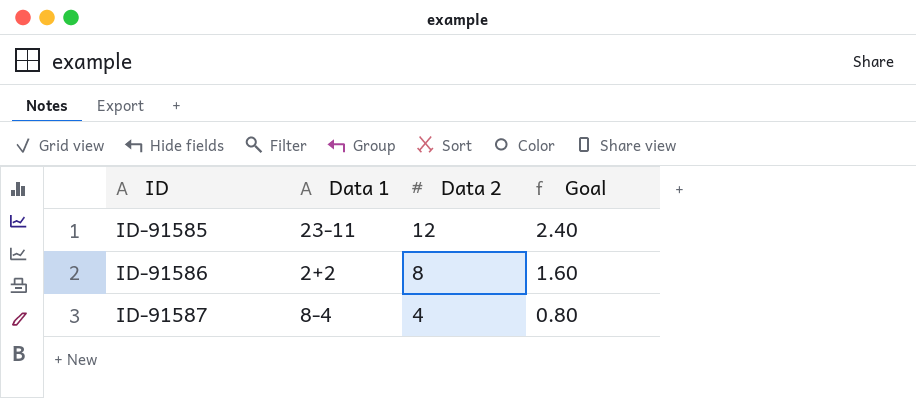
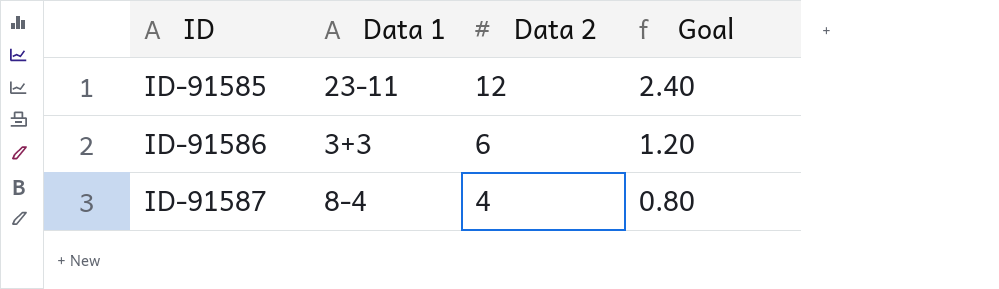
ID-91586 | Data 1: 2+2 -> 3+3
ID-91586 | Data 2: 8 -> 6
ID-91586 | Goal: 1.60 -> 1.20

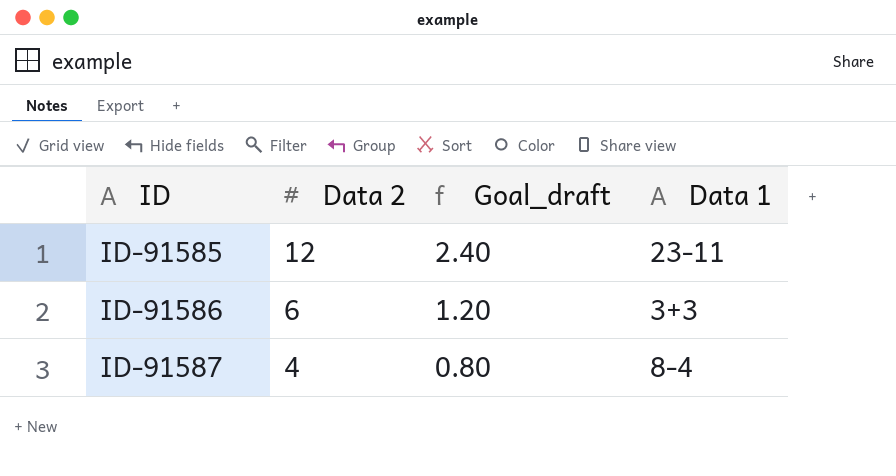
column name: Goal -> Goal_draft
column Data 1 | position: 2 -> 4

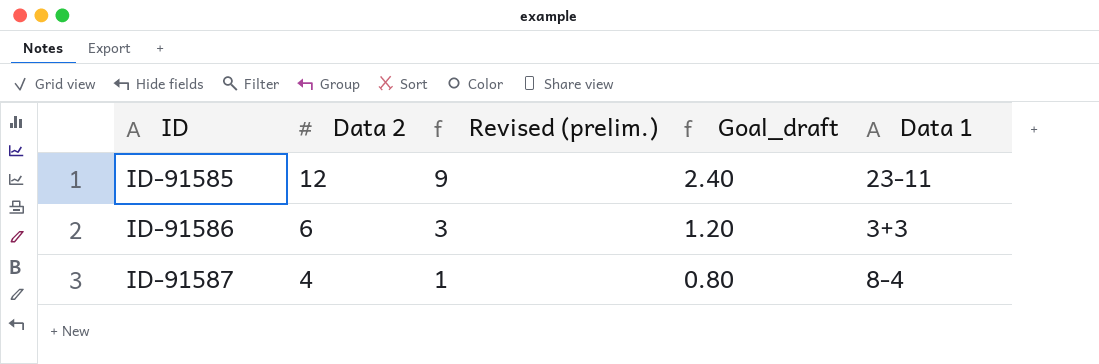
column Revised (prelim.) | formula: none -> [Data 2] - 3

